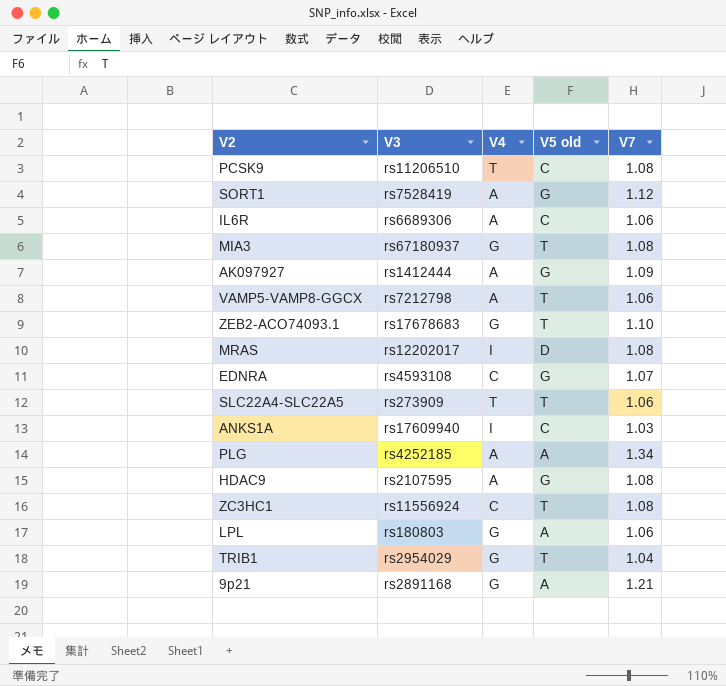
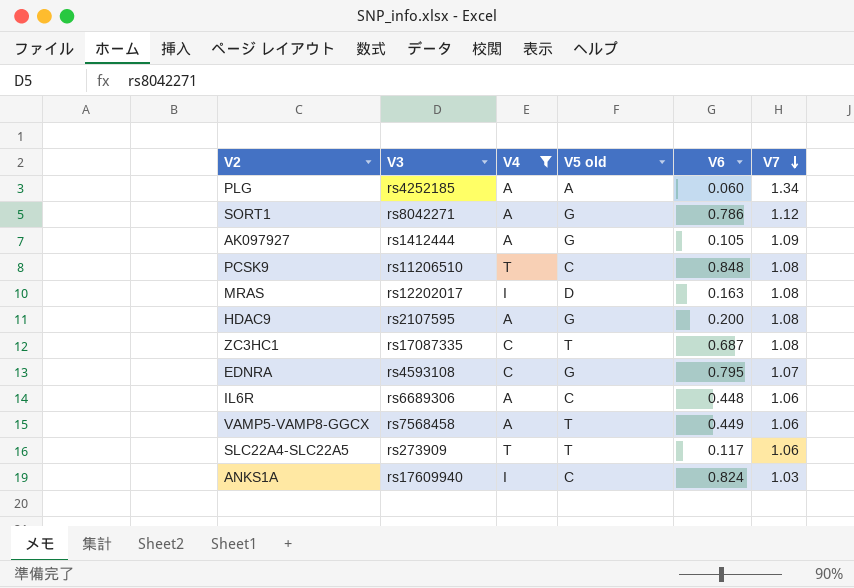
filter: none -> V4 != G
row order: none -> V7 descending
column V6 | position: none -> 5
SORT1 | V3: rs7528419 -> rs8042271
ZC3HC1 | V3: rs11556924 -> rs17087335
VAMP5-VAMP8-GGCX | V3: rs7212798 -> rs7568458

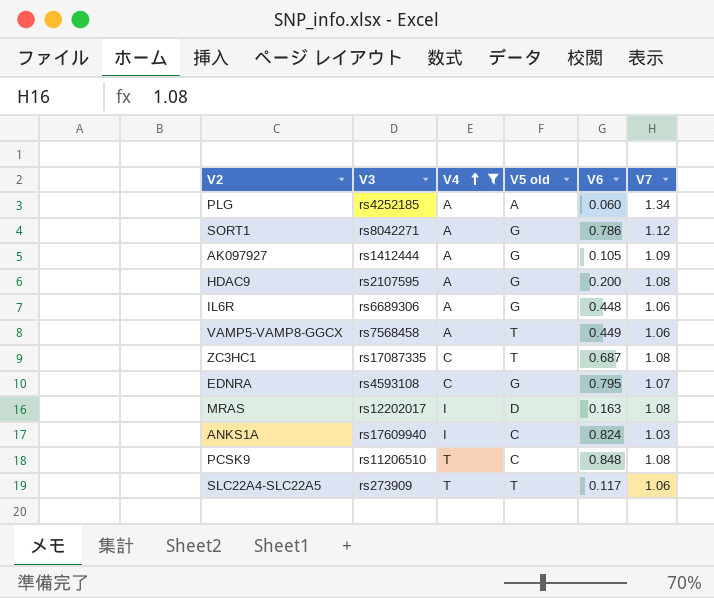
row order: V7 descending -> V4 ascending
IL6R | V5 old: C -> G

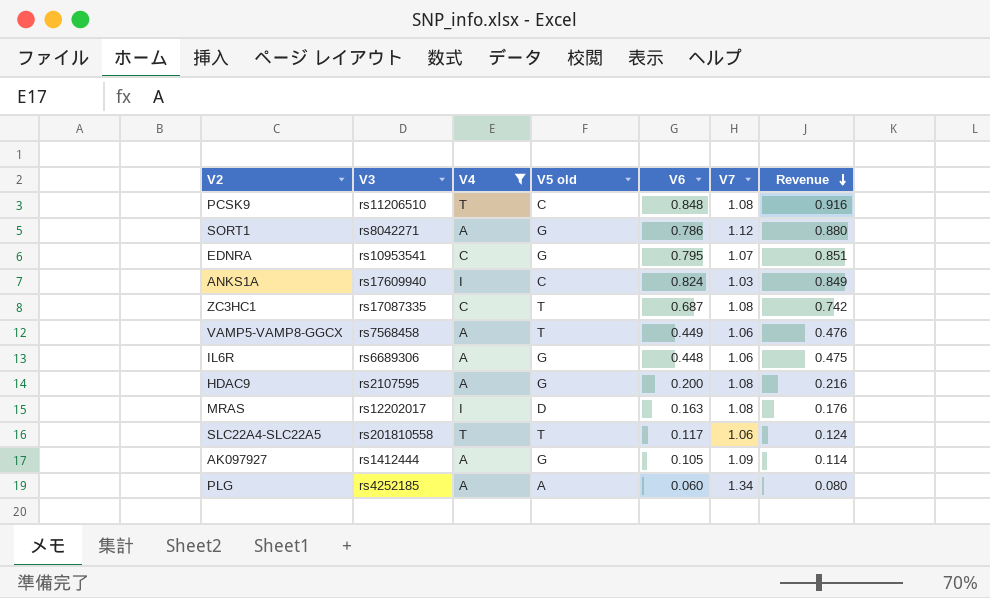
row order: V4 ascending -> Revenue descending
column Revenue | formula: none -> [V6] * [V7]
EDNRA | V3: rs4593108 -> rs10953541
SLC22A4-SLC22A5 | V3: rs273909 -> rs201810558

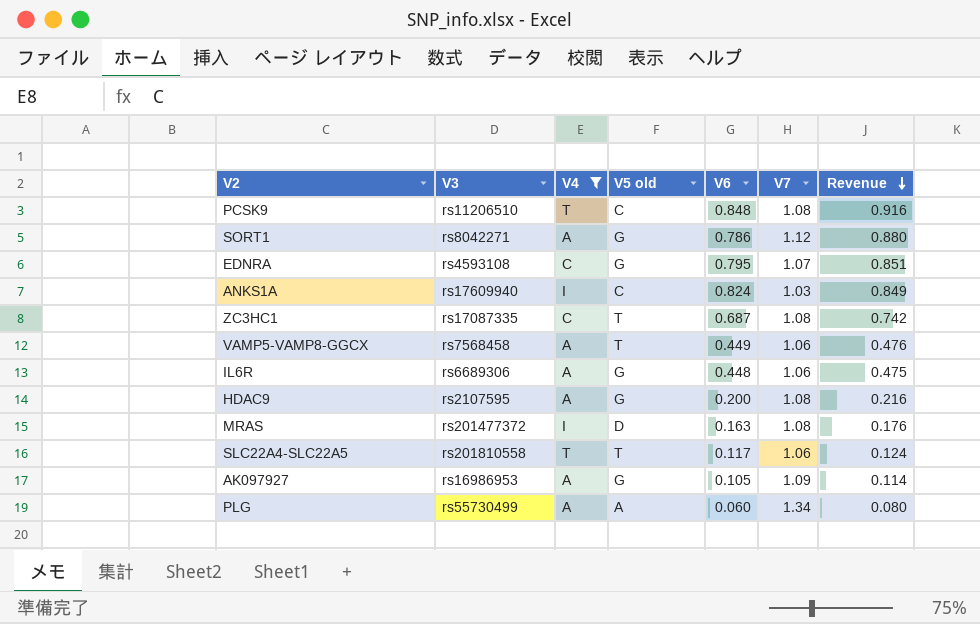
EDNRA | V3: rs10953541 -> rs4593108
MRAS | V3: rs12202017 -> rs201477372
AK097927 | V3: rs1412444 -> rs16986953
PLG | V3: rs4252185 -> rs55730499

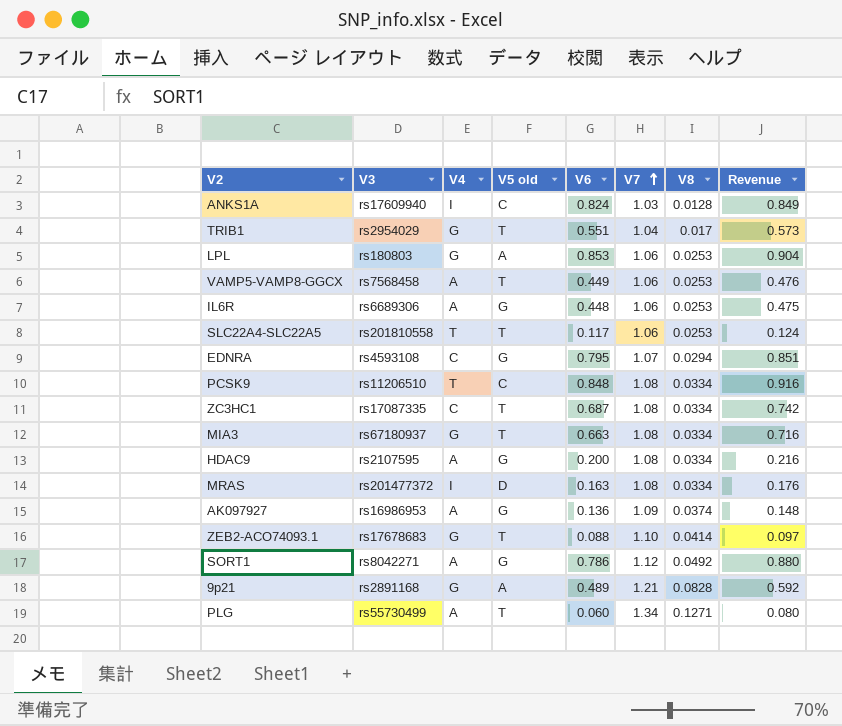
filter: V4 != G -> none
row order: Revenue descending -> V7 ascending
column V8 | position: none -> 7
AK097927 | V6: 0.105 -> 0.136
AK097927 | Revenue: 0.114 -> 0.148
PLG | V5 old: A -> T

